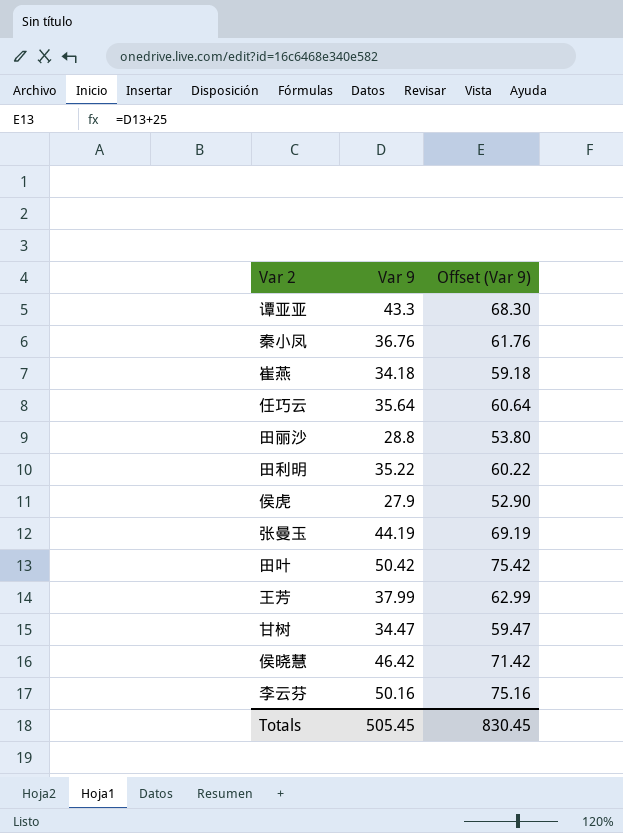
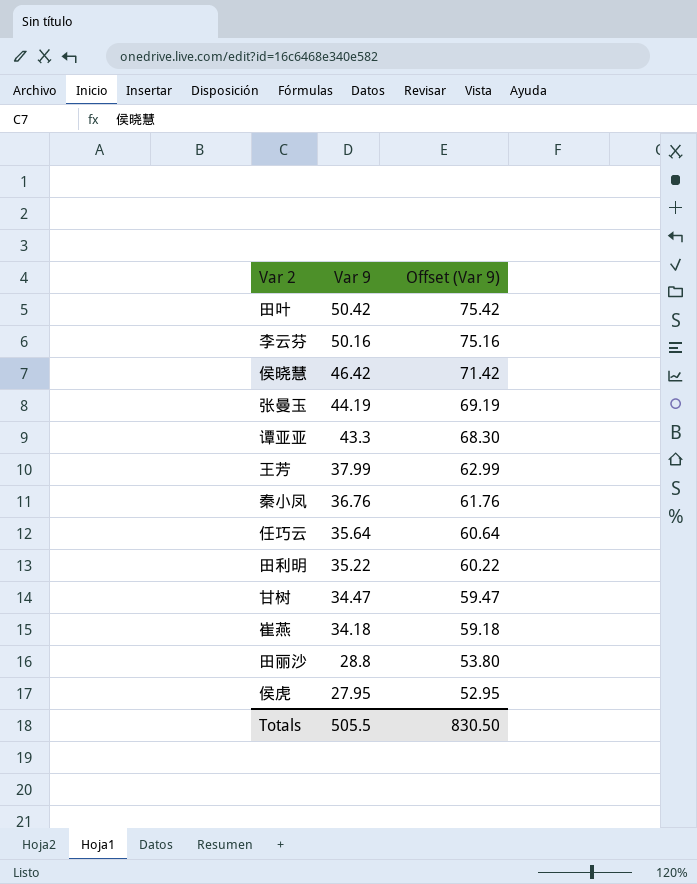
row order: none -> Var 9 descending
侯虎 | Var 9: 27.9 -> 27.95
侯虎 | Offset (Var 9): 52.90 -> 52.95
Totals | Var 9: 505.45 -> 505.5
Totals | Offset (Var 9): 830.45 -> 830.50

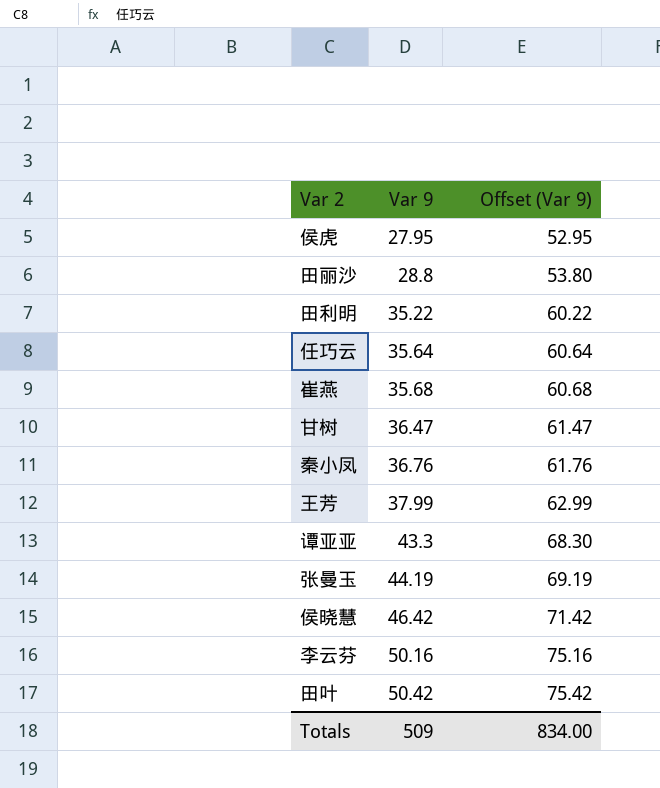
row order: Var 9 descending -> Var 9 ascending
崔燕 | Var 9: 34.18 -> 35.68
崔燕 | Offset (Var 9): 59.18 -> 60.68
甘树 | Var 9: 34.47 -> 36.47
甘树 | Offset (Var 9): 59.47 -> 61.47
Totals | Var 9: 505.5 -> 509
Totals | Offset (Var 9): 830.50 -> 834.00

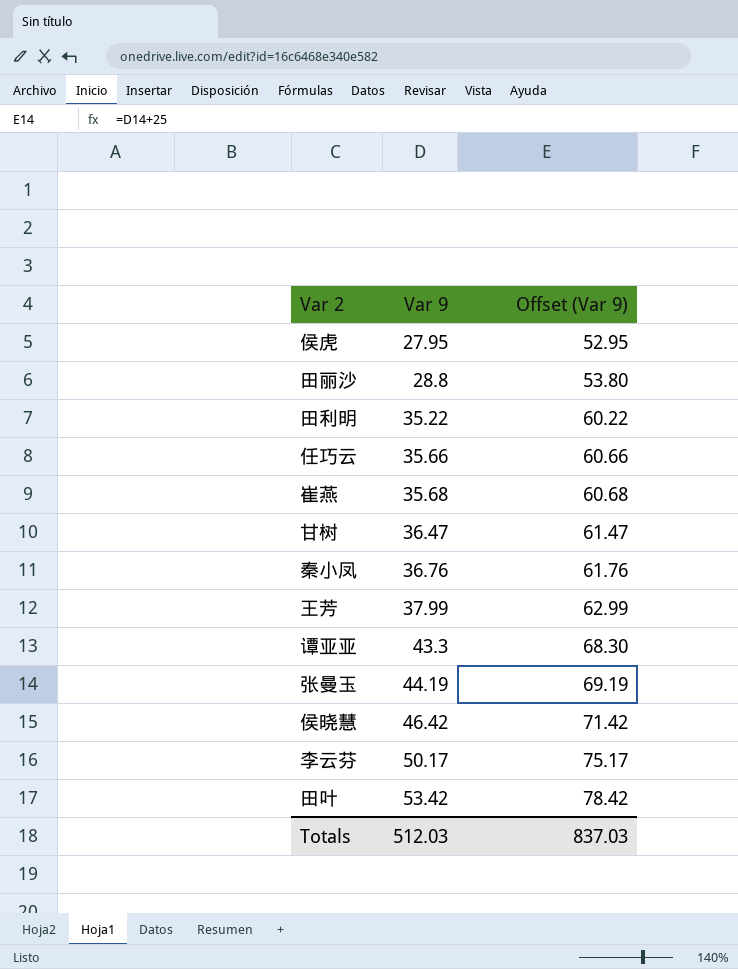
任巧云 | Var 9: 35.64 -> 35.66
任巧云 | Offset (Var 9): 60.64 -> 60.66
李云芬 | Var 9: 50.16 -> 50.17
李云芬 | Offset (Var 9): 75.16 -> 75.17
田叶 | Var 9: 50.42 -> 53.42
田叶 | Offset (Var 9): 75.42 -> 78.42
Totals | Var 9: 509 -> 512.03
Totals | Offset (Var 9): 834.00 -> 837.03

